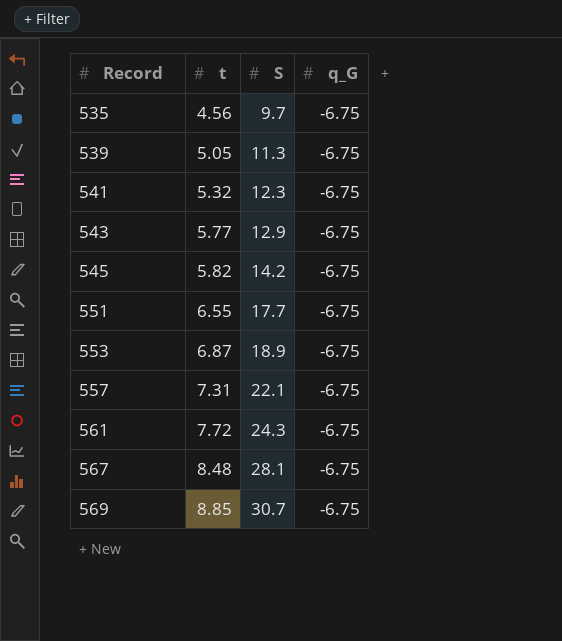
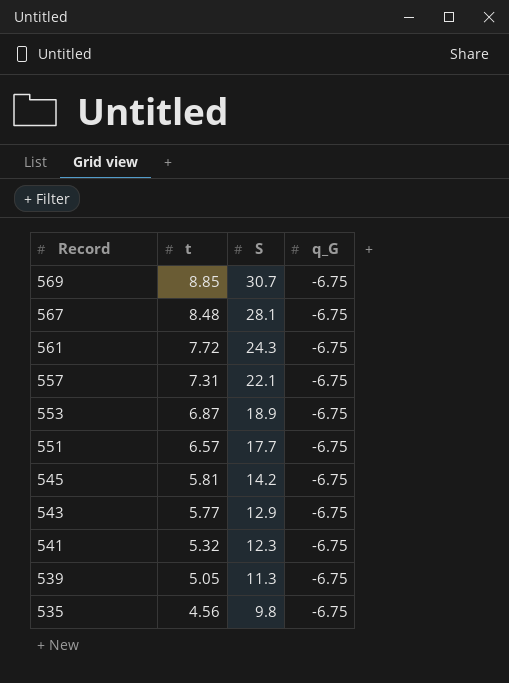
row order: Record ascending -> Record descending
551 | t: 6.55 -> 6.57
545 | t: 5.82 -> 5.81
535 | S: 9.7 -> 9.8

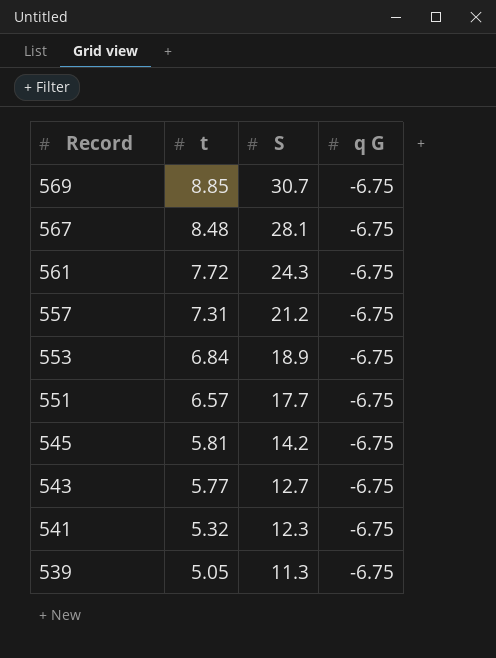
column name: q_G -> q G
row 535: 4.56 | 9.8 | -6.75 -> none
557 | S: 22.1 -> 21.2
553 | t: 6.87 -> 6.84
543 | S: 12.9 -> 12.7

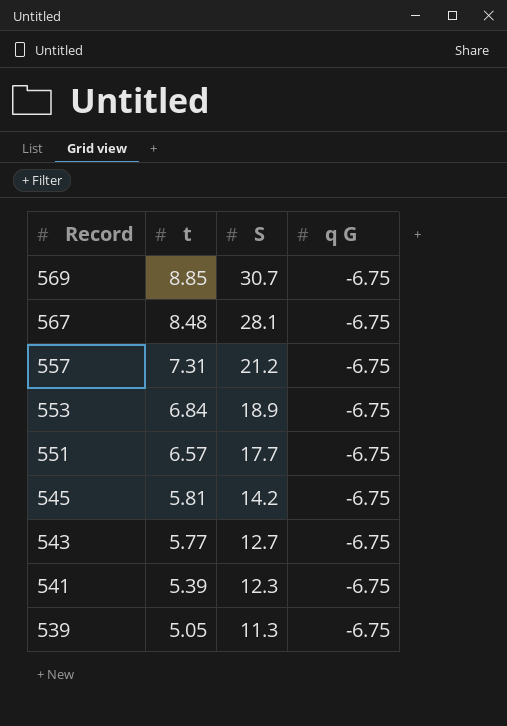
row 561: 7.72 | 24.3 | -6.75 -> none
541 | t: 5.32 -> 5.39

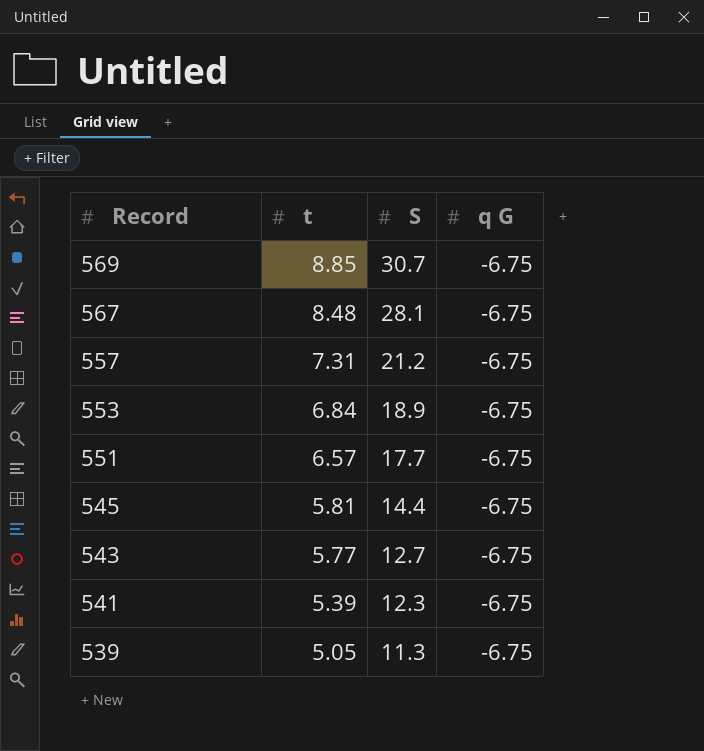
545 | S: 14.2 -> 14.4

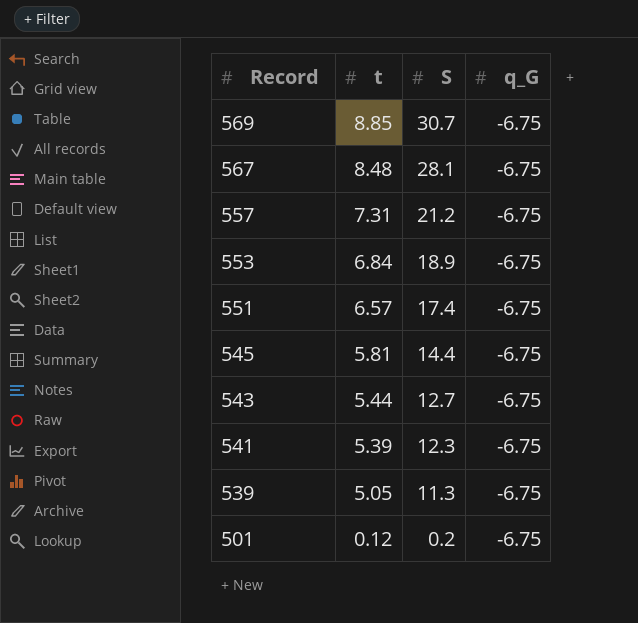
column name: q G -> q_G
551 | S: 17.7 -> 17.4
543 | t: 5.77 -> 5.44
row 501: none -> 0.12 | 0.2 | -6.75

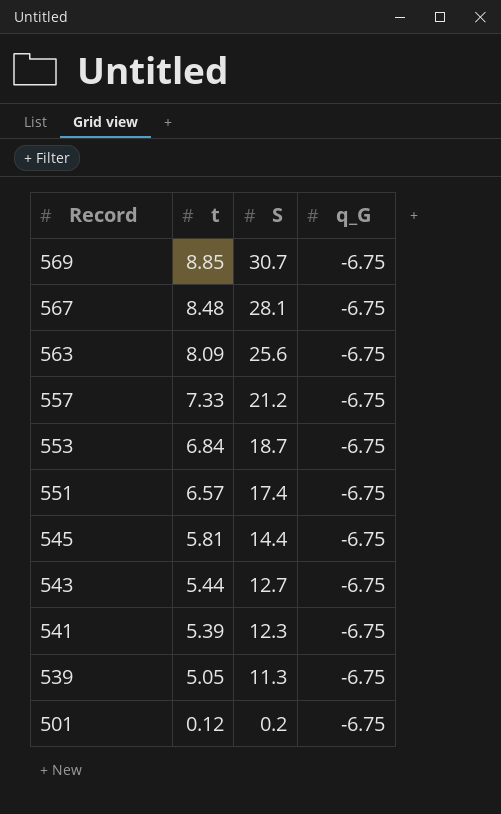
row 563: none -> 8.09 | 25.6 | -6.75
557 | t: 7.31 -> 7.33
553 | S: 18.9 -> 18.7

